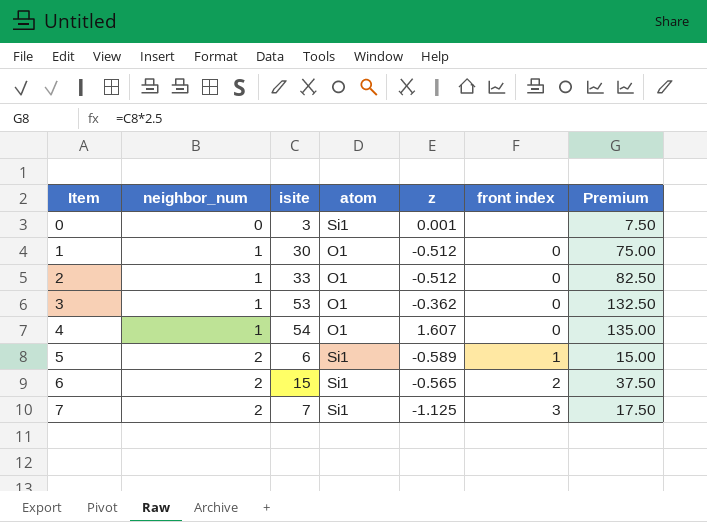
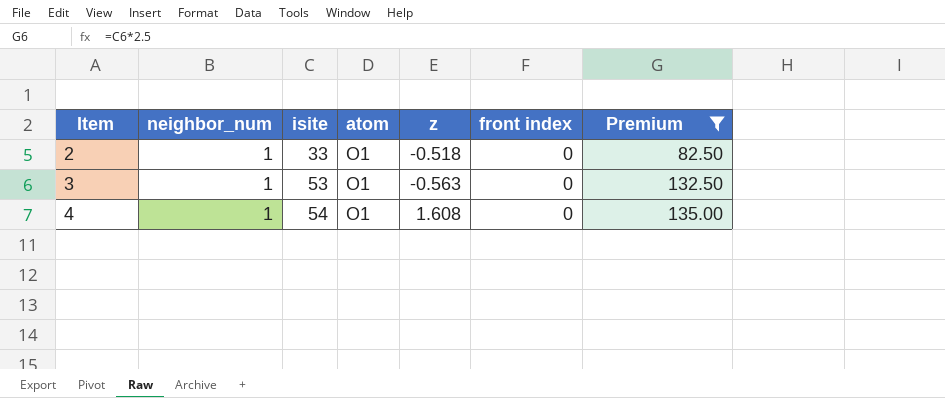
filter: none -> Premium >= 82.50
2 | z: -0.512 -> -0.518
3 | z: -0.362 -> -0.563
4 | z: 1.607 -> 1.608

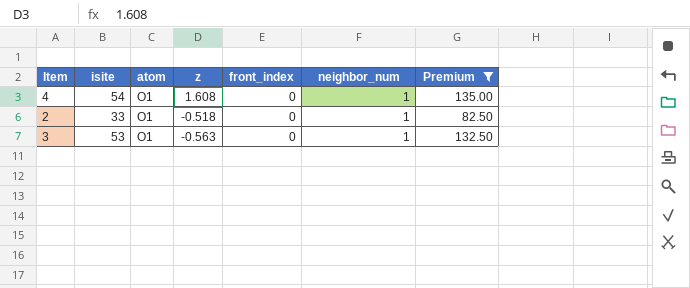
row order: Item ascending -> z descending
column name: front index -> front_index
column neighbor_num | position: 2 -> 6

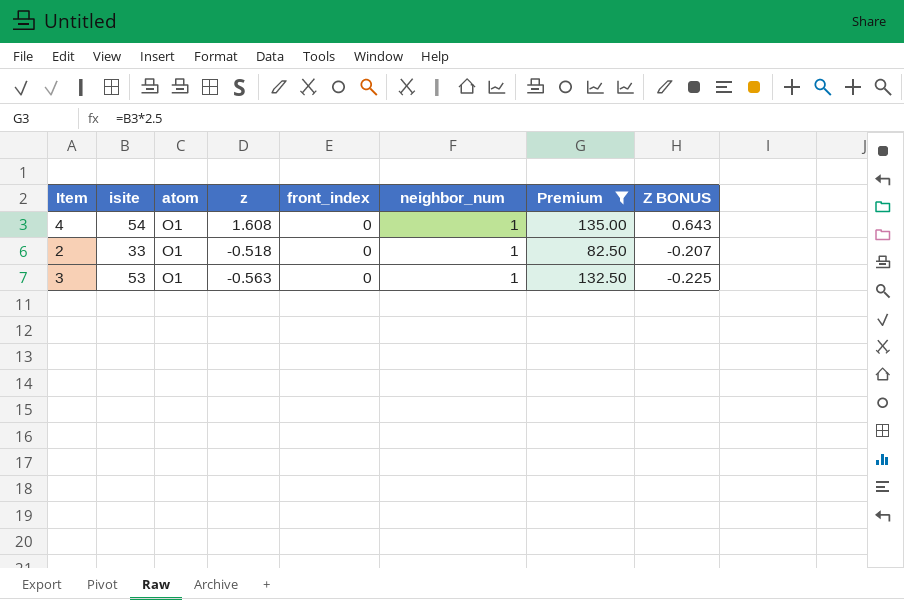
column Z BONUS | formula: none -> [z] * 0.4

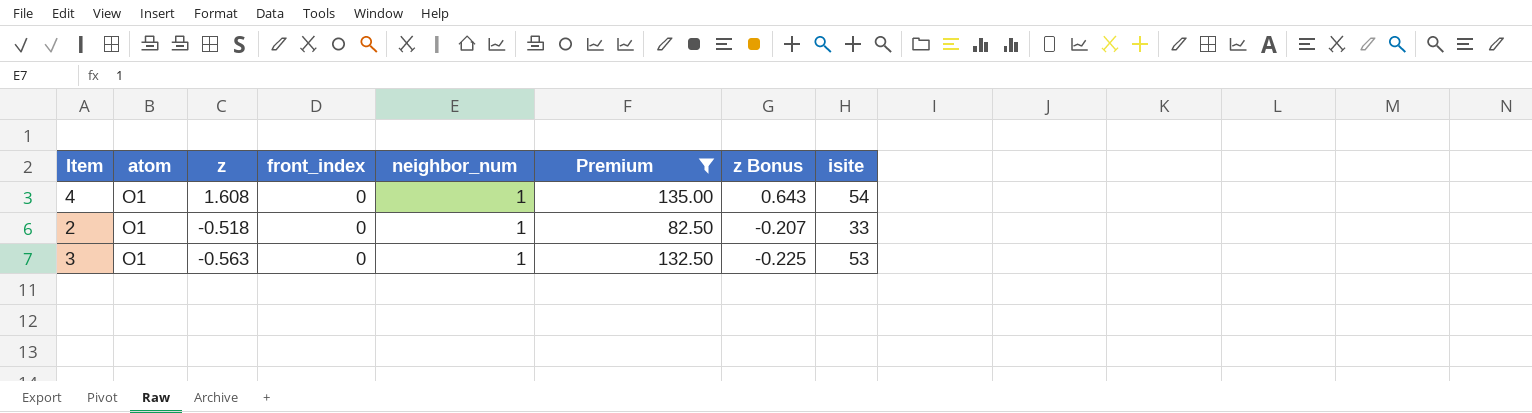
column name: Z BONUS -> z Bonus
column isite | position: 2 -> 8

